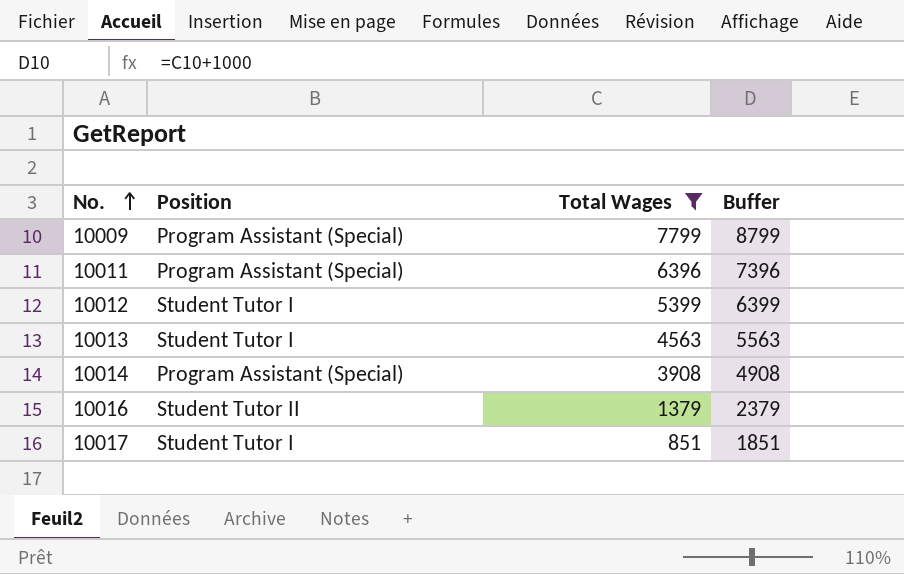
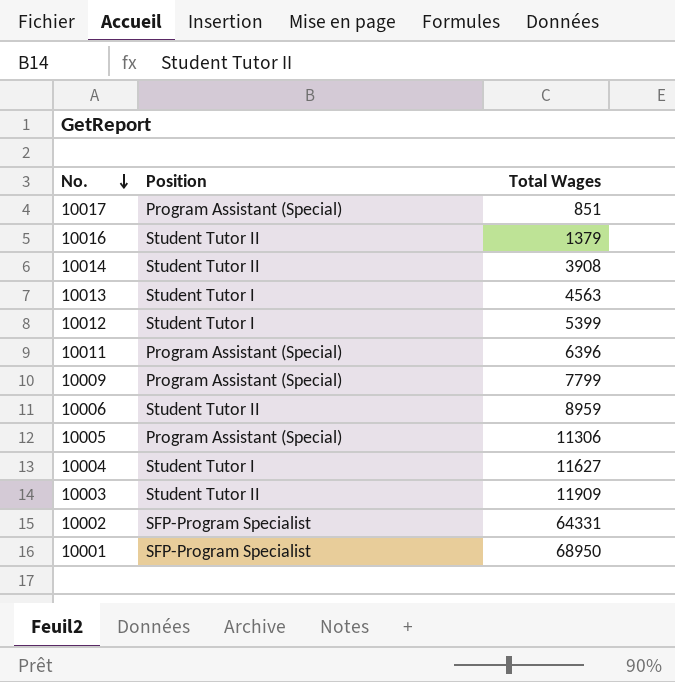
filter: Total Wages <= 7799 -> none
row order: No. ascending -> No. descending
column Buffer | formula: [Total Wages] + 1000 -> none
10017 | Position: Student Tutor I -> Program Assistant (Special)
10014 | Position: Program Assistant (Special) -> Student Tutor II

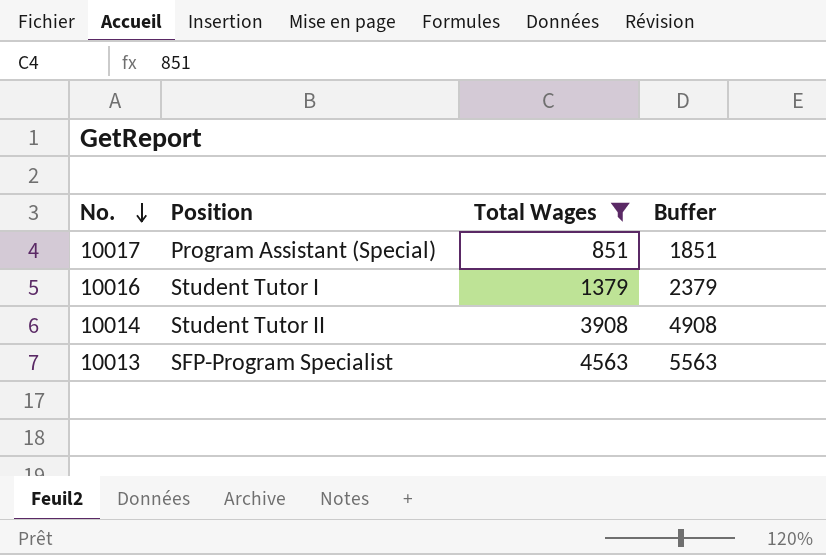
filter: none -> Total Wages <= 4563
column Buffer | formula: none -> [Total Wages] + 1000
10016 | Position: Student Tutor II -> Student Tutor I
10013 | Position: Student Tutor I -> SFP-Program Specialist

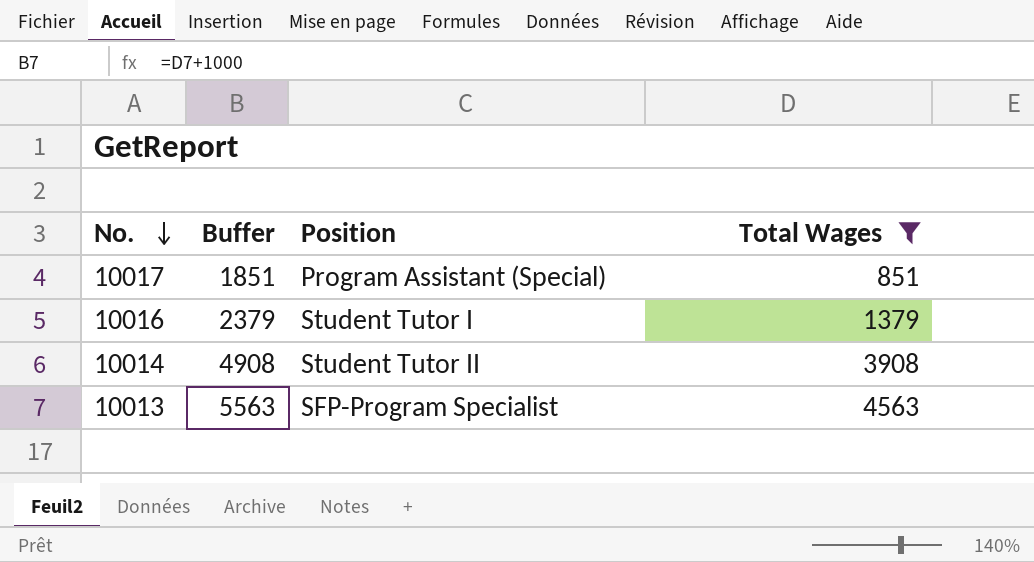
column Buffer | position: 4 -> 2

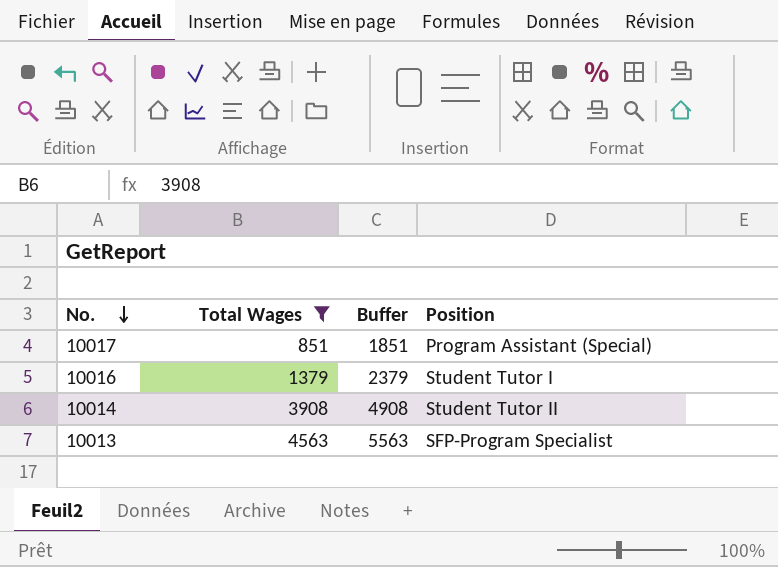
column Total Wages | position: 4 -> 2

